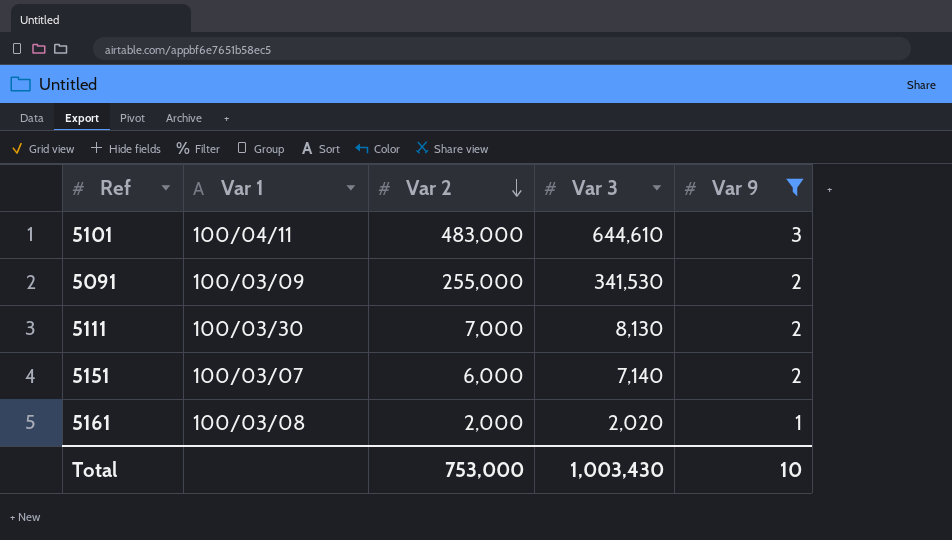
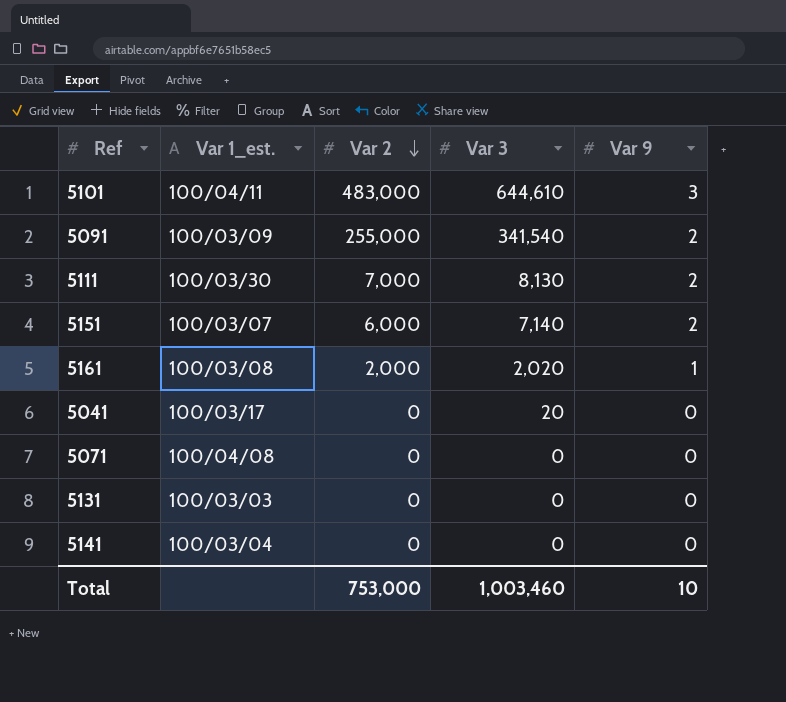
filter: Var 9 != 0 -> none
column name: Var 1 -> Var 1_est.
5091 | Var 3: 341,530 -> 341,540
Total | Var 3: 1,003,430 -> 1,003,460

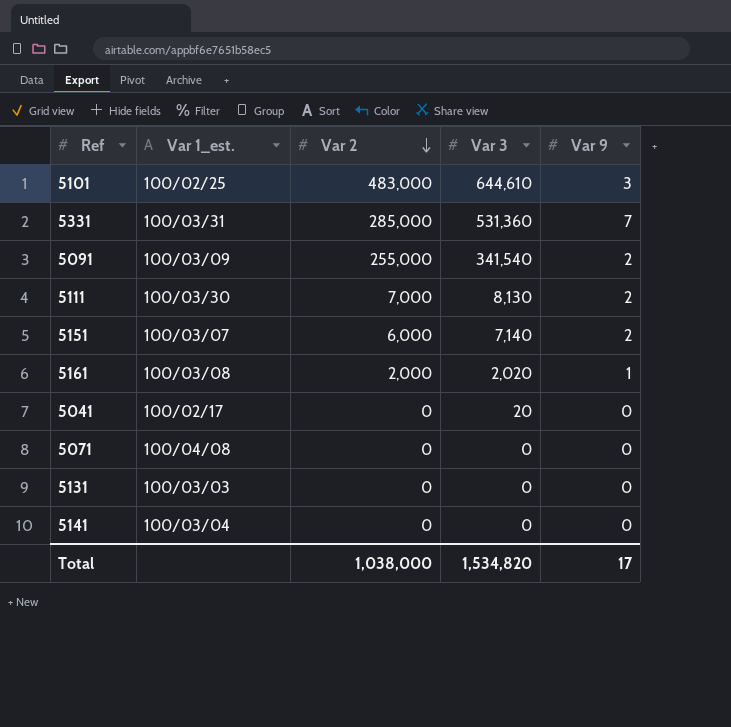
5101 | Var 1_est.: 100/04/11 -> 100/02/25
row 5331: none -> 100/03/31 | 285,000 | 531,360 | 7
5041 | Var 1_est.: 100/03/17 -> 100/02/17
Total | Var 2: 753,000 -> 1,038,000
Total | Var 3: 1,003,460 -> 1,534,820
Total | Var 9: 10 -> 17

